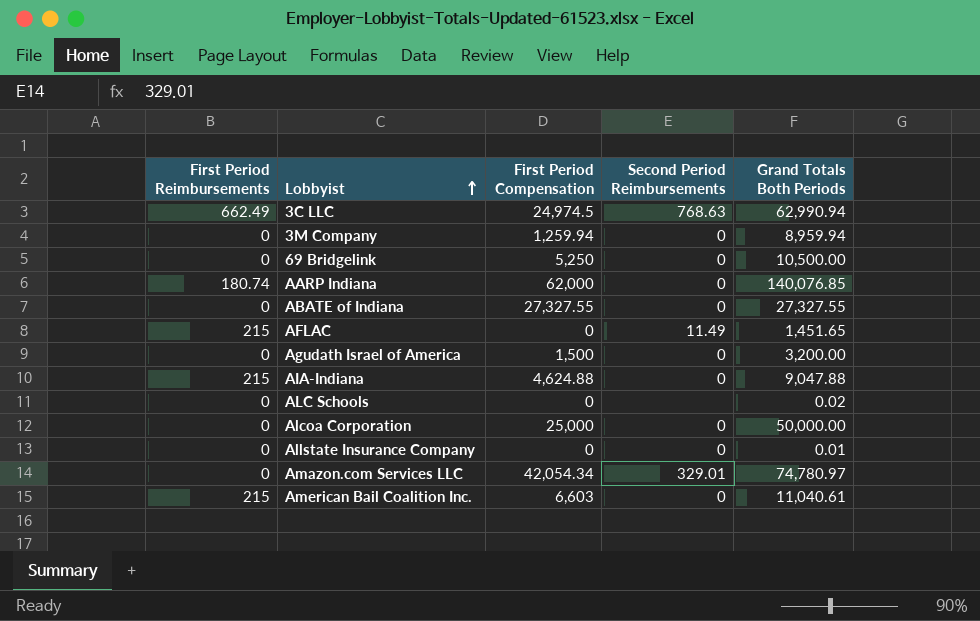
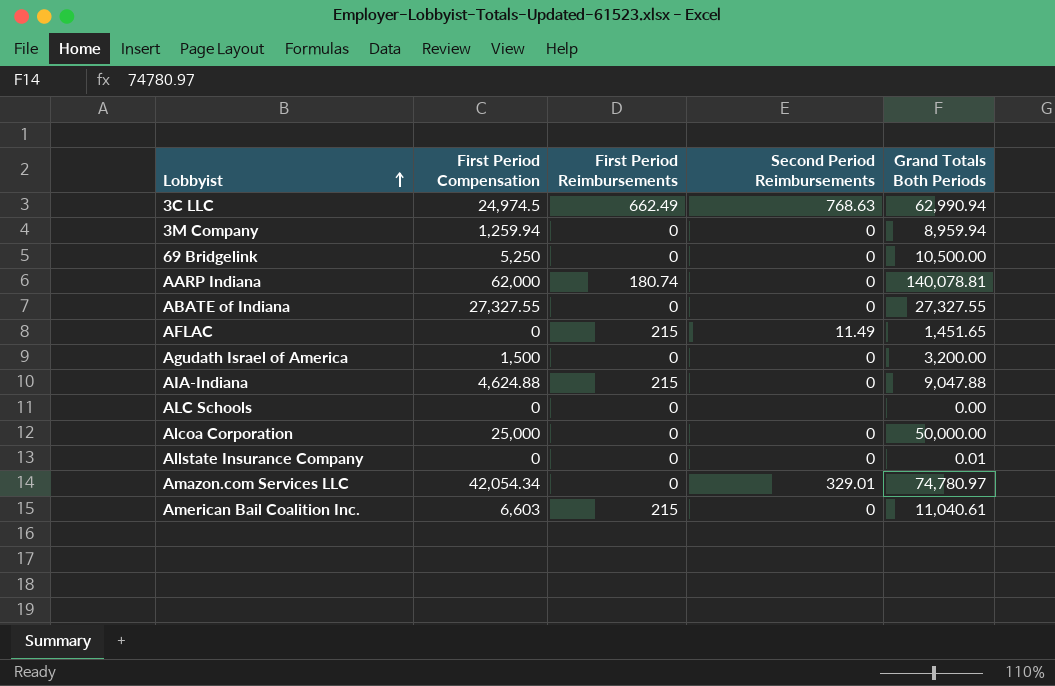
column First Period Reimbursements | position: 1 -> 3
AARP Indiana | Grand Totals Both Periods: 140,076.85 -> 140,078.81
ALC Schools | Grand Totals Both Periods: 0.02 -> 0.00

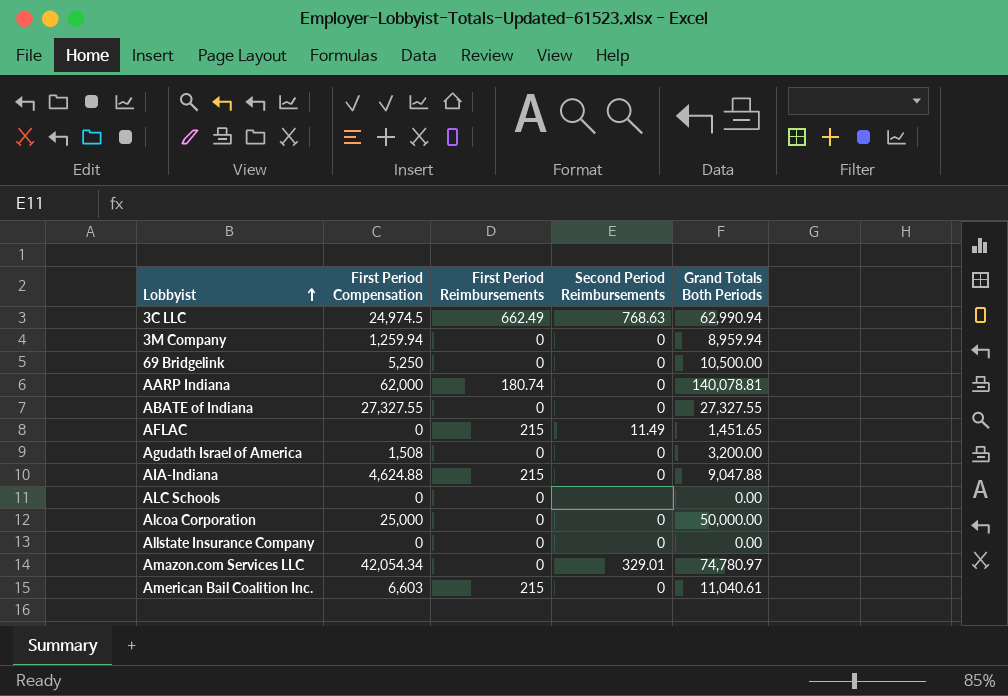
Agudath Israel of America | First Period Compensation: 1,500 -> 1,508
Allstate Insurance Company | Grand Totals Both Periods: 0.01 -> 0.00

